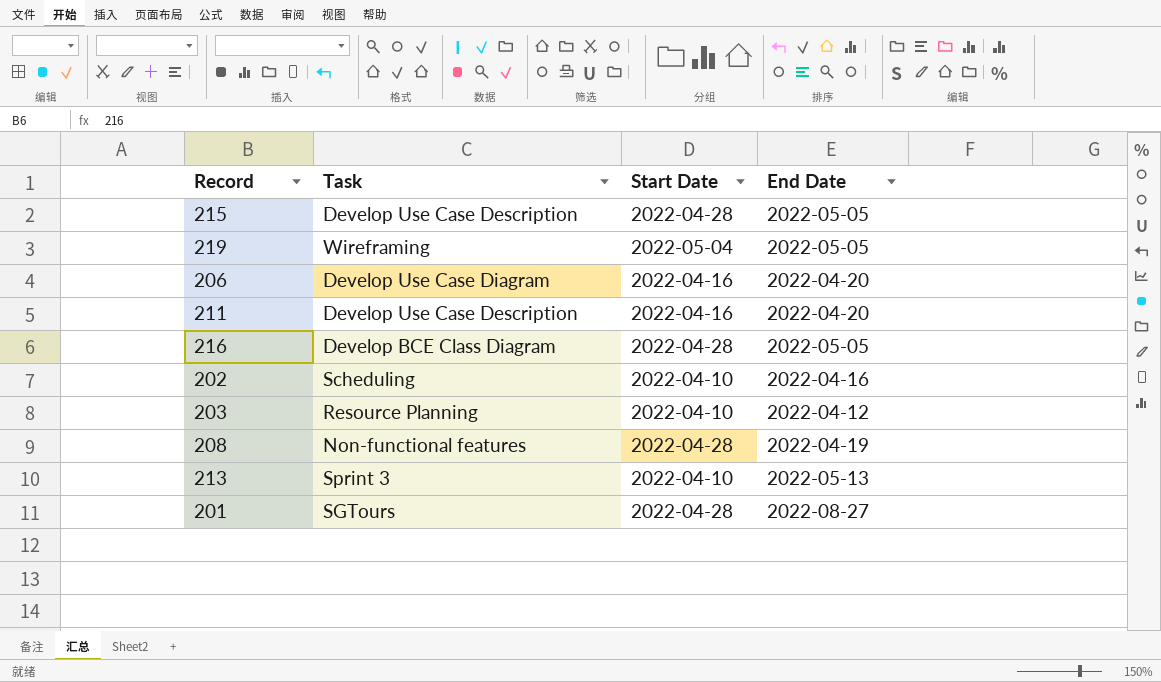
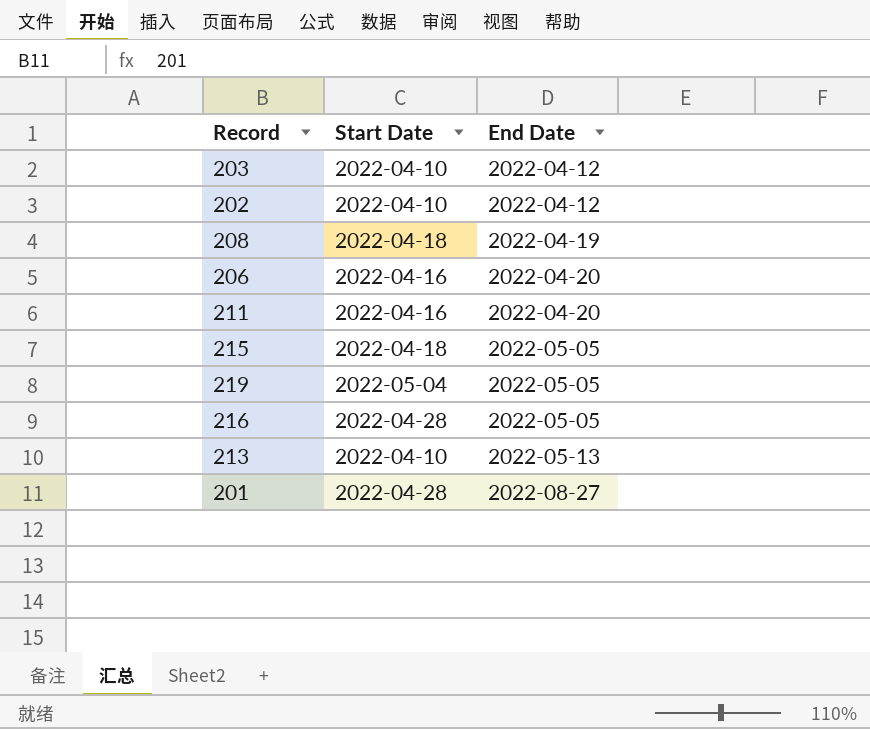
row order: none -> End Date ascending
column Task | position: 2 -> none
202 | End Date: 2022-04-16 -> 2022-04-12
208 | Start Date: 2022-04-28 -> 2022-04-18
215 | Start Date: 2022-04-28 -> 2022-04-18

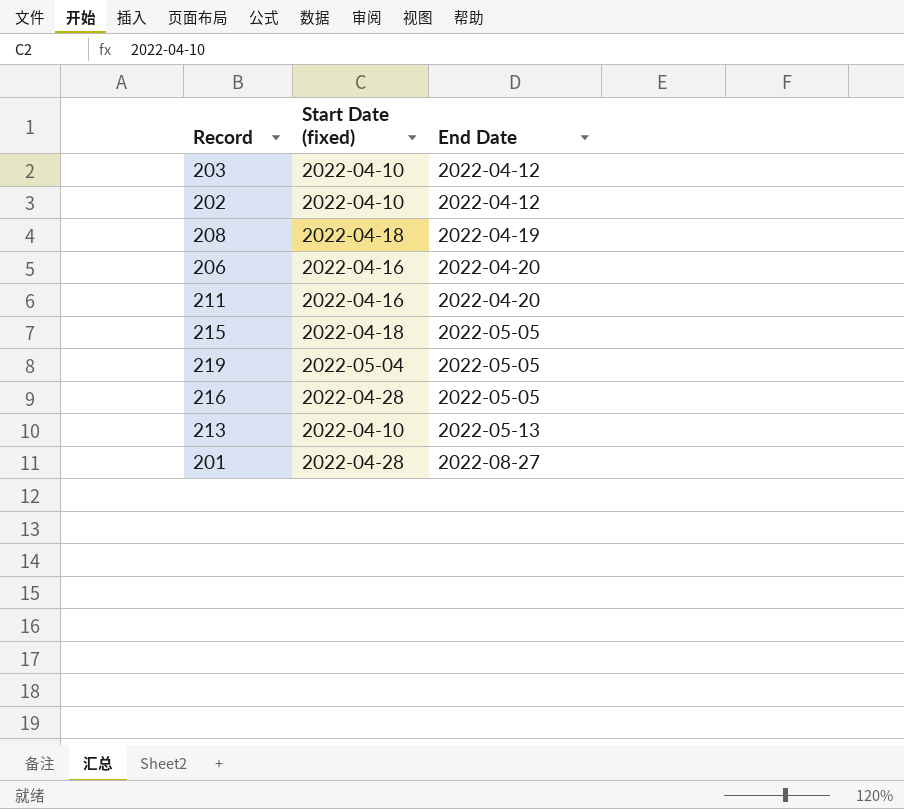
column name: Start Date -> Start Date (fixed)

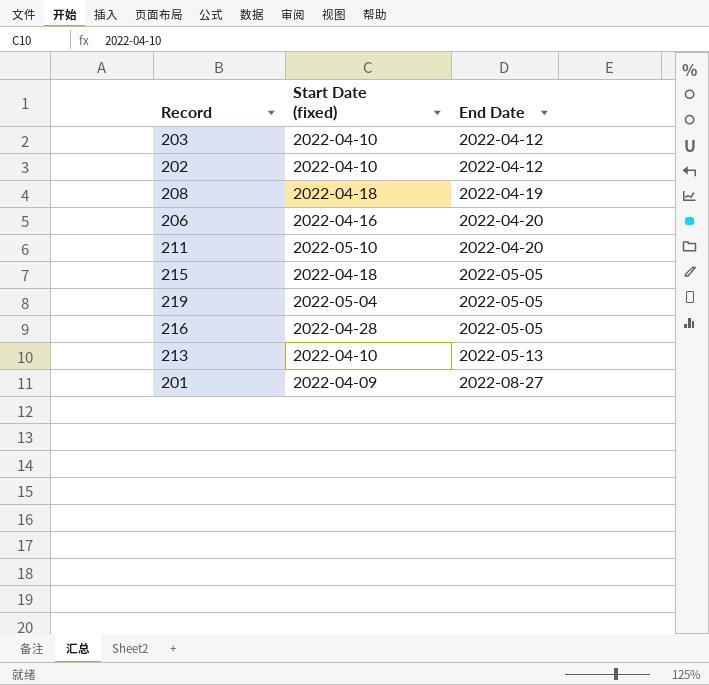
211 | Start Date (fixed): 2022-04-16 -> 2022-05-10
201 | Start Date (fixed): 2022-04-28 -> 2022-04-09

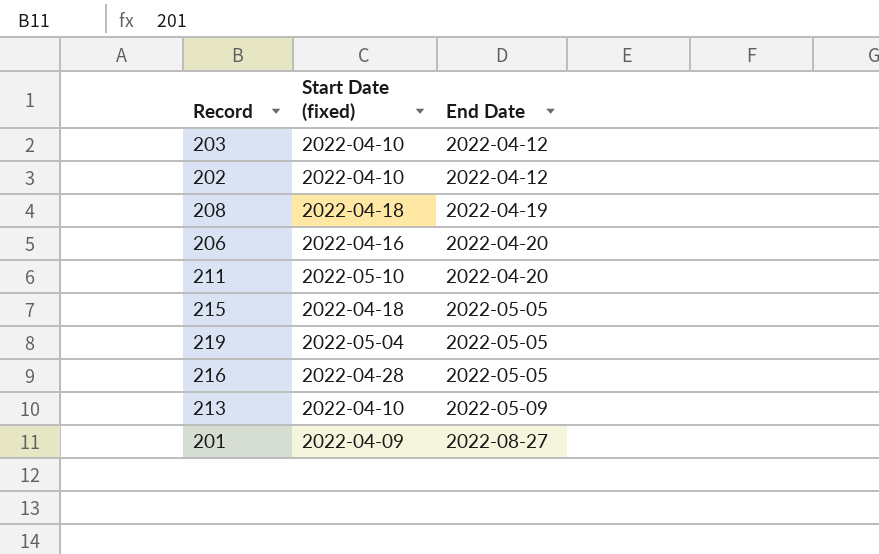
213 | End Date: 2022-05-13 -> 2022-05-09

